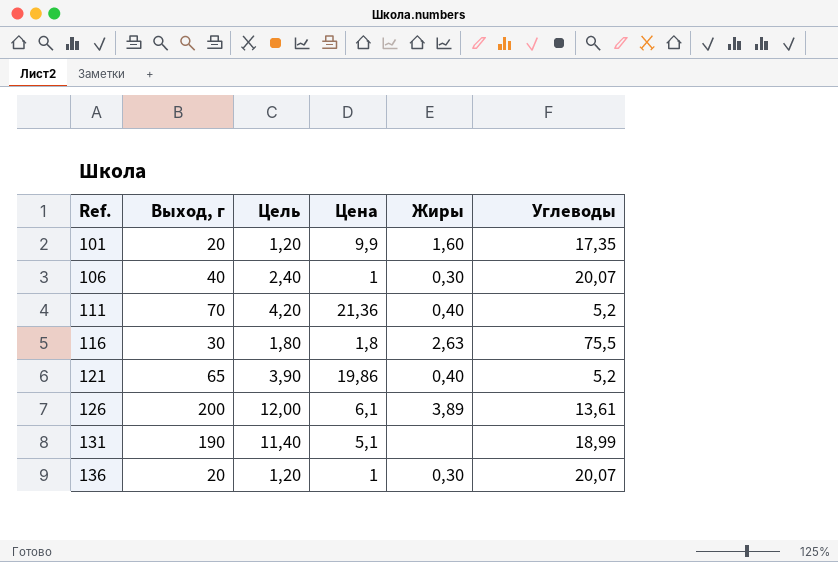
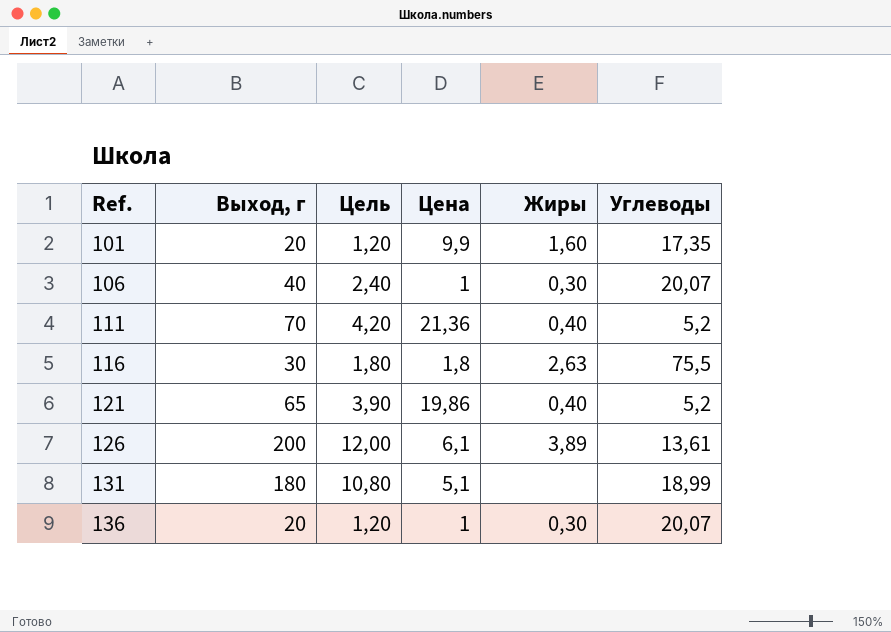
131 | Выход, г: 190 -> 180
131 | Цель: 11,40 -> 10,80

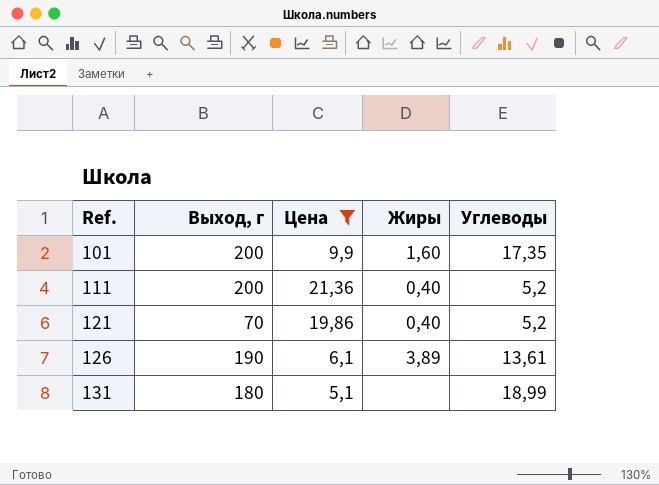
filter: none -> Цена >= 5,1
column Цель | formula: [Выход, г] * 0,06 -> none
101 | Выход, г: 20 -> 200
111 | Выход, г: 70 -> 200
121 | Выход, г: 65 -> 70
126 | Выход, г: 200 -> 190

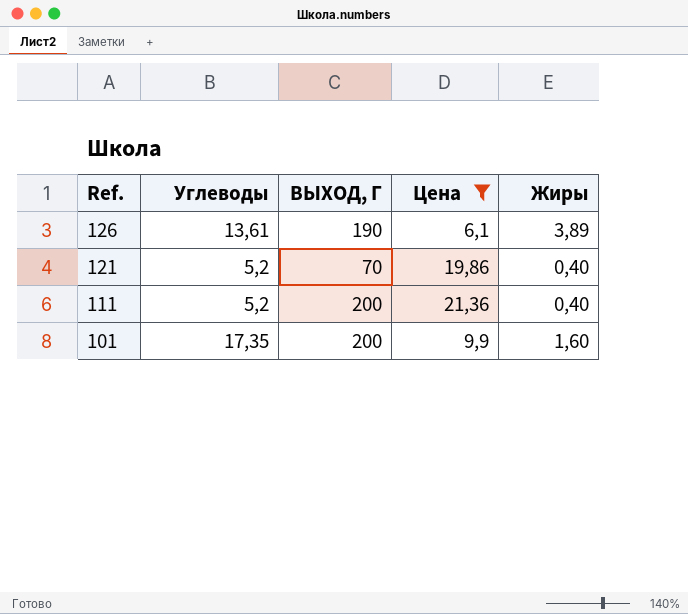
row order: Ref. ascending -> Ref. descending
column Углеводы | position: 5 -> 2
column name: Выход, г -> ВЫХОД, Г
row 131: 180 | 5,1 | none | 18,99 -> none

